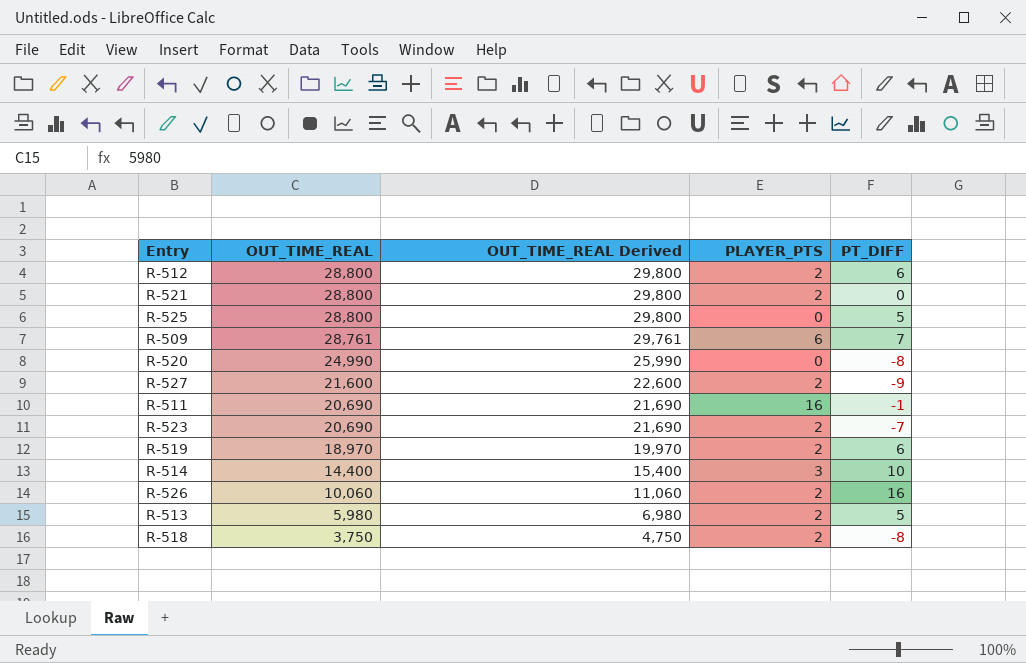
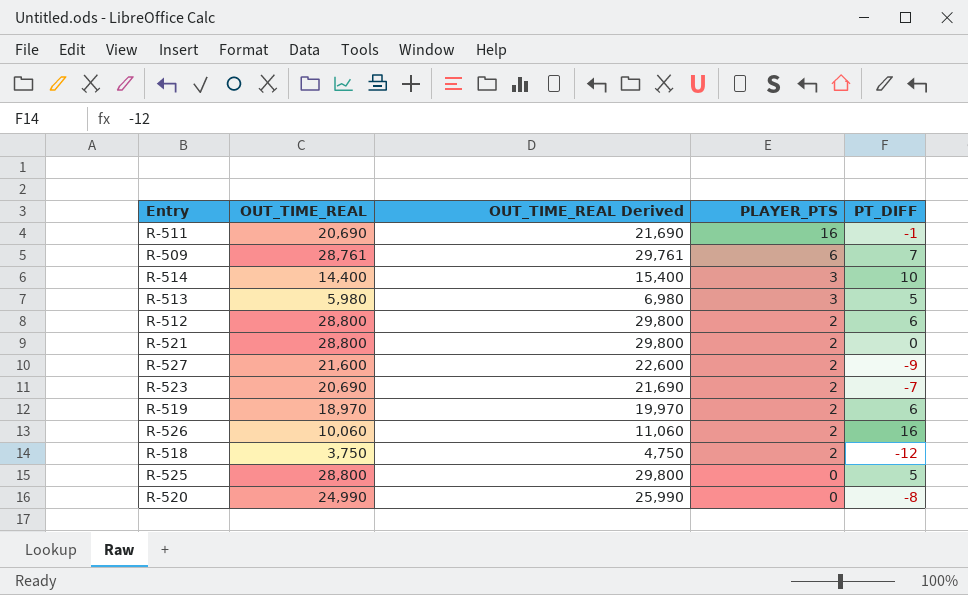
row order: OUT_TIME_REAL descending -> PLAYER_PTS descending
R-513 | PLAYER_PTS: 2 -> 3
R-518 | PT_DIFF: -8 -> -12

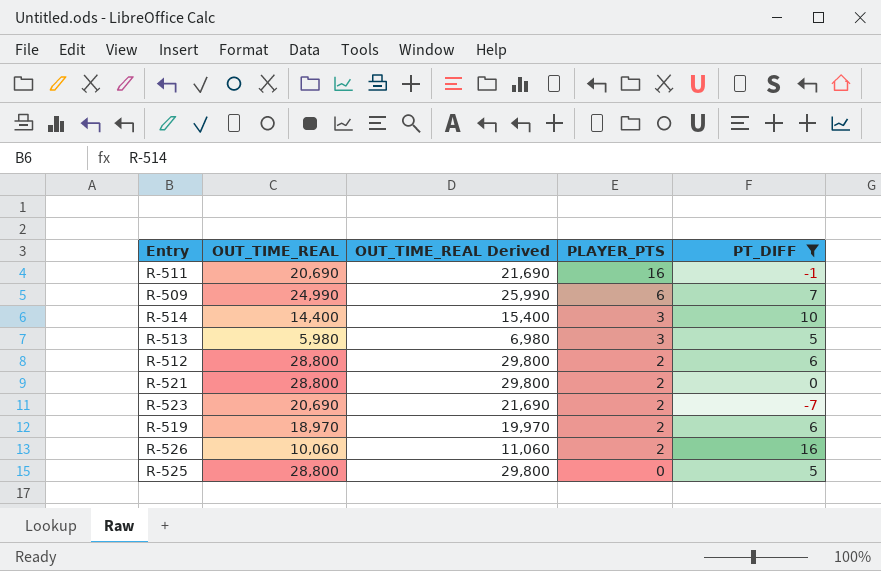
filter: none -> PT_DIFF >= -7
R-509 | OUT_TIME_REAL: 28,761 -> 24,990
R-509 | OUT_TIME_REAL Derived: 29,761 -> 25,990

